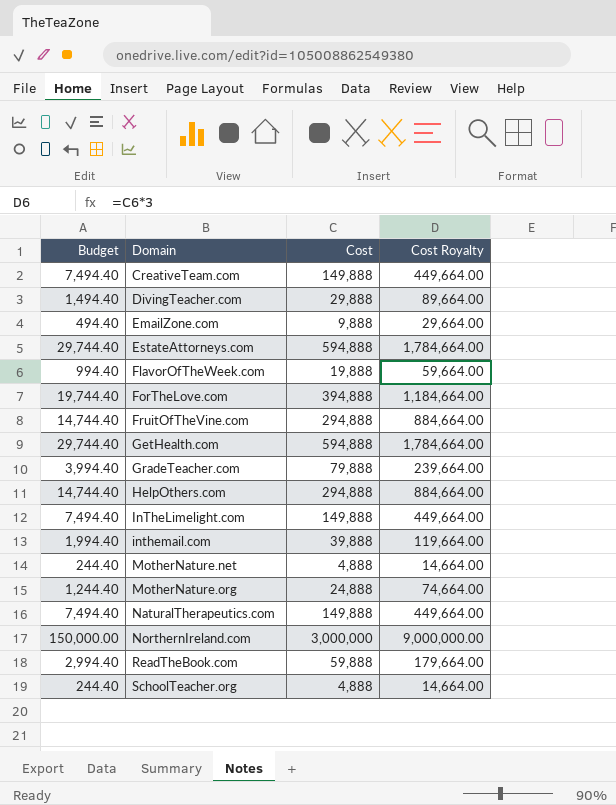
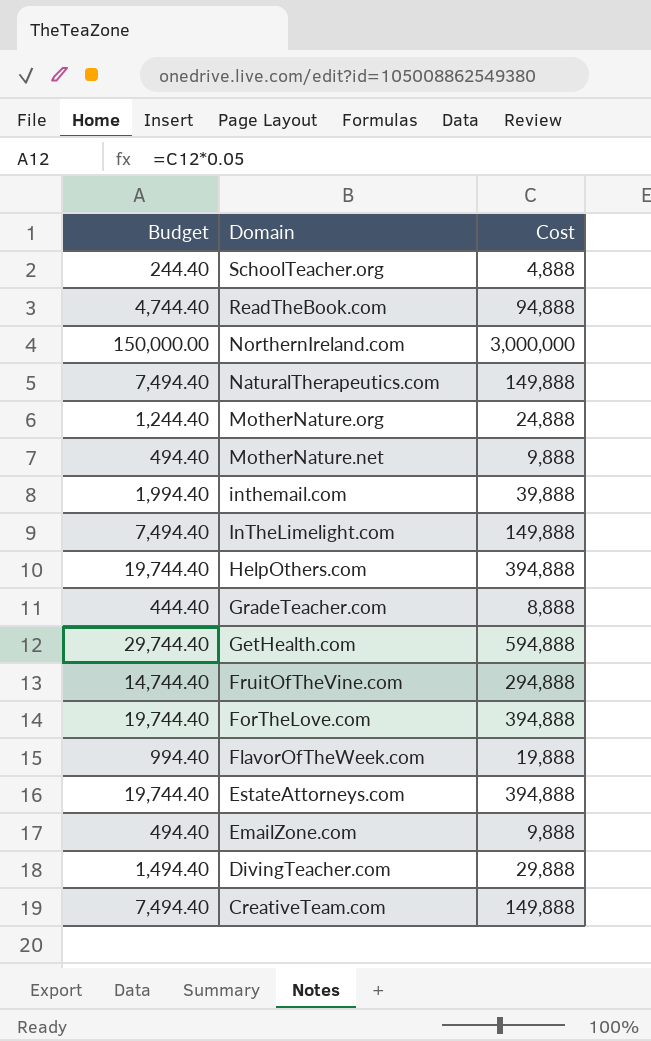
row order: Domain ascending -> Domain descending
column Cost Royalty | formula: [Cost] * 3 -> none
ReadTheBook.com | Budget: 2,994.40 -> 4,744.40
ReadTheBook.com | Cost: 59,888 -> 94,888
MotherNature.net | Budget: 244.40 -> 494.40
MotherNature.net | Cost: 4,888 -> 9,888
HelpOthers.com | Budget: 14,744.40 -> 19,744.40
HelpOthers.com | Cost: 294,888 -> 394,888
GradeTeacher.com | Budget: 3,994.40 -> 444.40
GradeTeacher.com | Cost: 79,888 -> 8,888
EstateAttorneys.com | Budget: 29,744.40 -> 19,744.40
EstateAttorneys.com | Cost: 594,888 -> 394,888

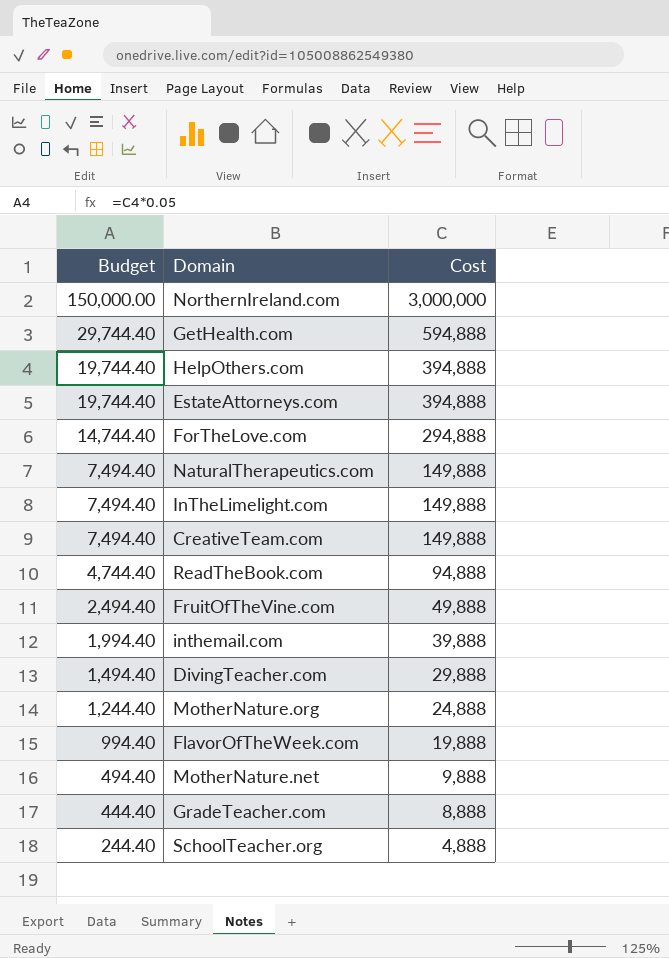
row order: Domain descending -> Budget descending
row EmailZone.com: 494.40 | 9,888 -> none
ForTheLove.com | Budget: 19,744.40 -> 14,744.40
ForTheLove.com | Cost: 394,888 -> 294,888
FruitOfTheVine.com | Budget: 14,744.40 -> 2,494.40
FruitOfTheVine.com | Cost: 294,888 -> 49,888

